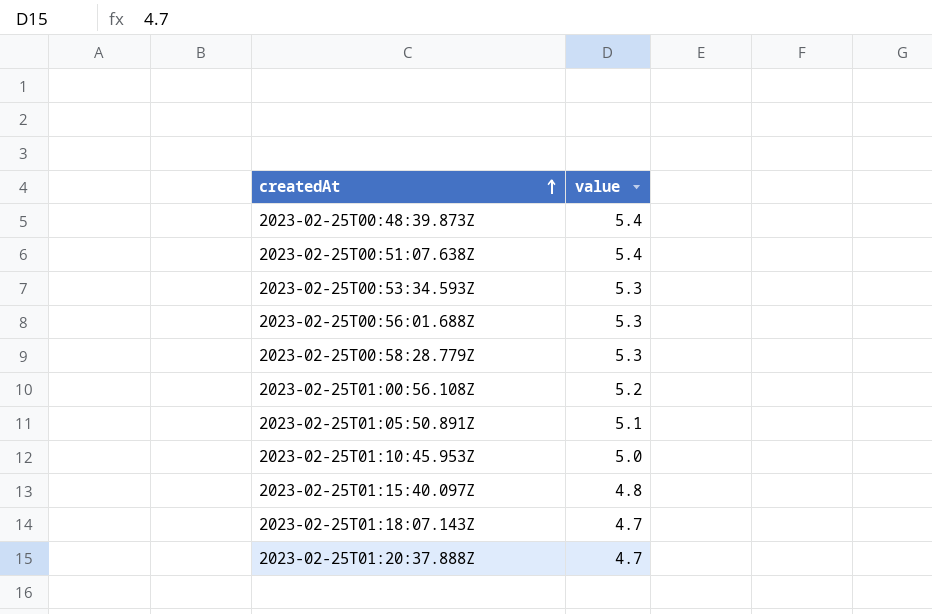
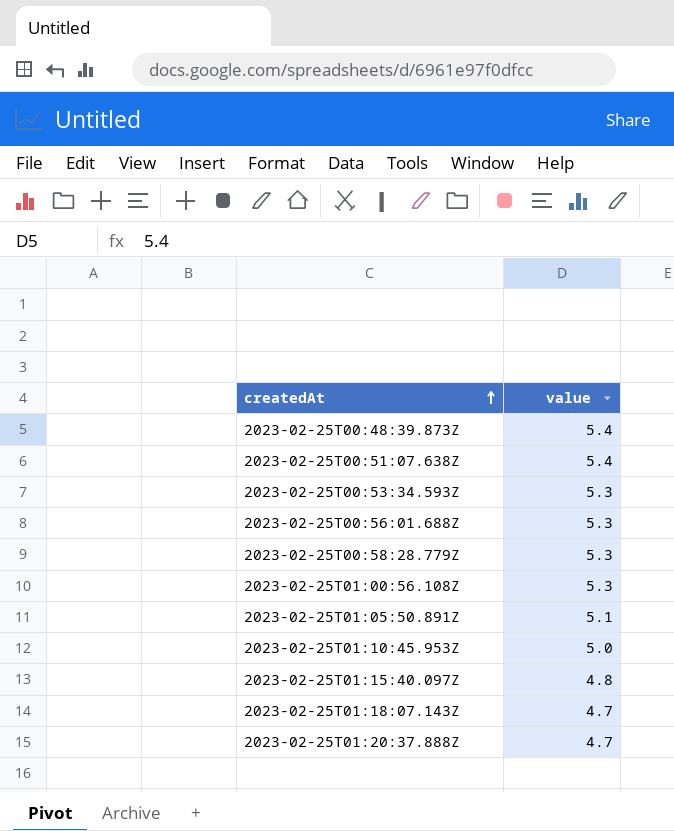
2023-02-25T01:00:56.108Z | value: 5.2 -> 5.3

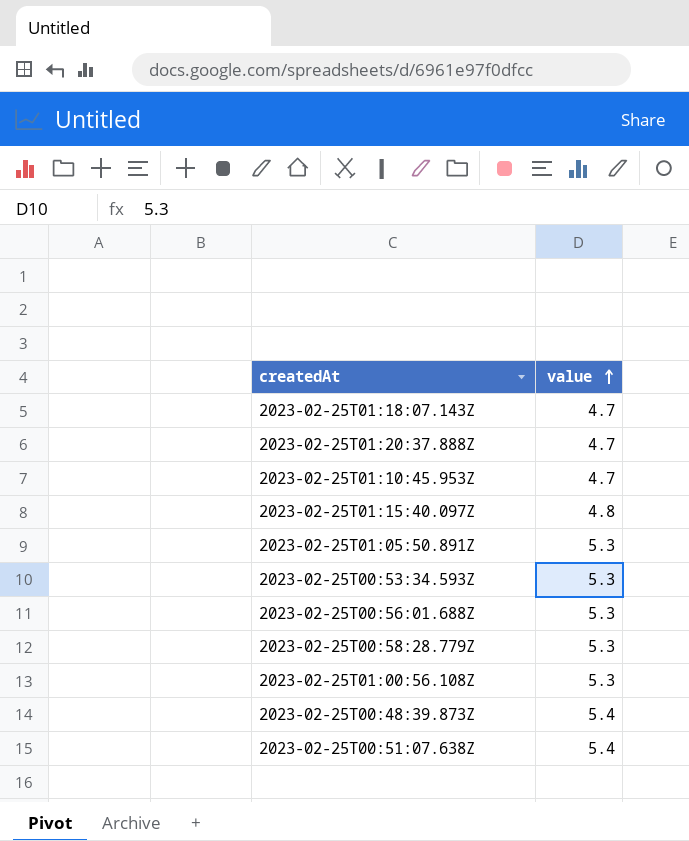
row order: createdAt ascending -> value ascending
2023-02-25T01:10:45.953Z | value: 5.0 -> 4.7
2023-02-25T01:05:50.891Z | value: 5.1 -> 5.3

